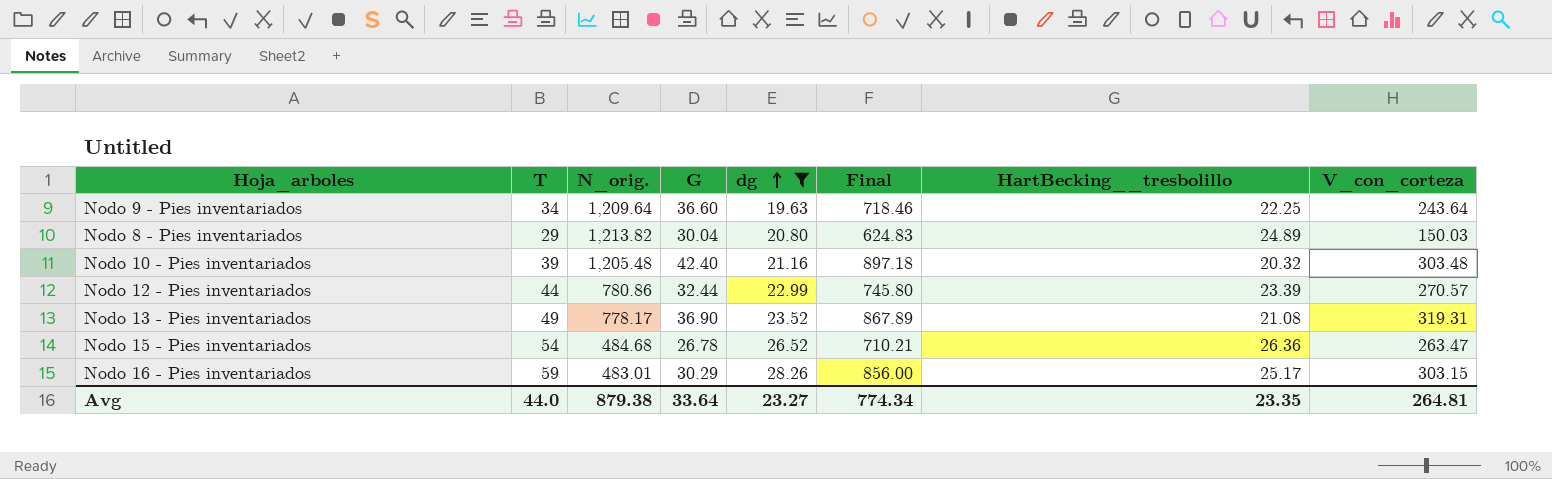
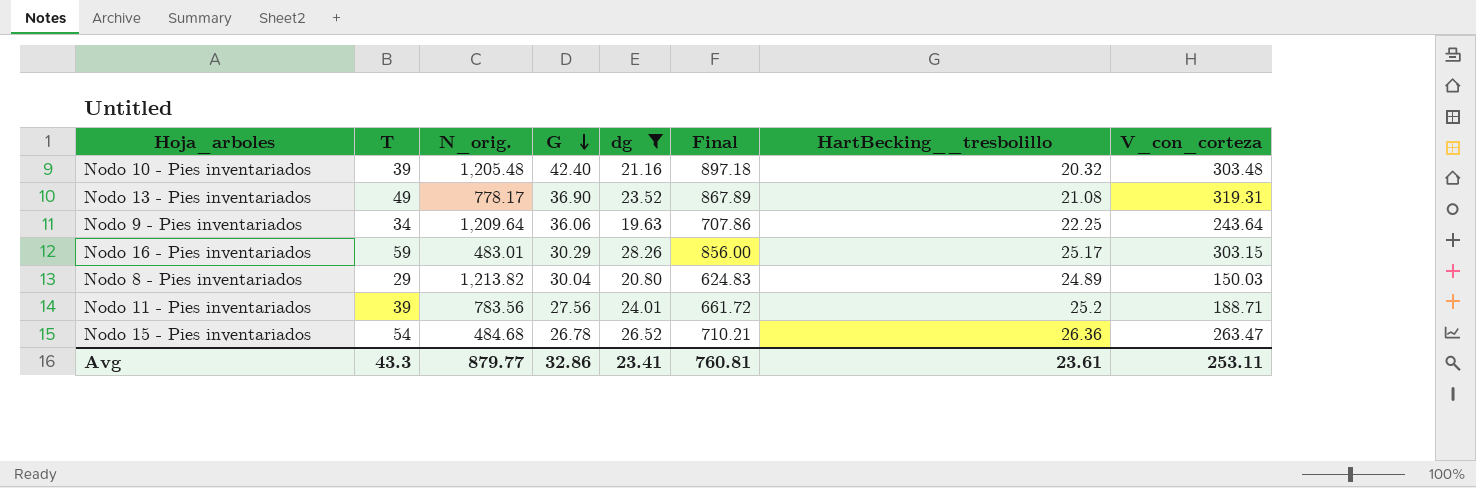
row order: dg ascending -> G descending
row Nodo 12 - Pies inventariados: 44 | 780.86 | 32.44 | 22.99 | 745.80 | 23.39 | 270.57 -> none
Nodo 9 - Pies inventariados | G: 36.60 -> 36.06
Nodo 9 - Pies inventariados | Final: 718.46 -> 707.86
row Nodo 11 - Pies inventariados: none -> 39 | 783.56 | 27.56 | 24.01 | 661.72 | 25.2 | 188.71
Avg | T: 44.0 -> 43.3
Avg | N_orig.: 879.38 -> 879.77
Avg | G: 33.64 -> 32.86
Avg | dg: 23.27 -> 23.41
Avg | Final: 774.34 -> 760.81
Avg | HartBecking__tresbolillo: 23.35 -> 23.61
Avg | V_con_corteza: 264.81 -> 253.11

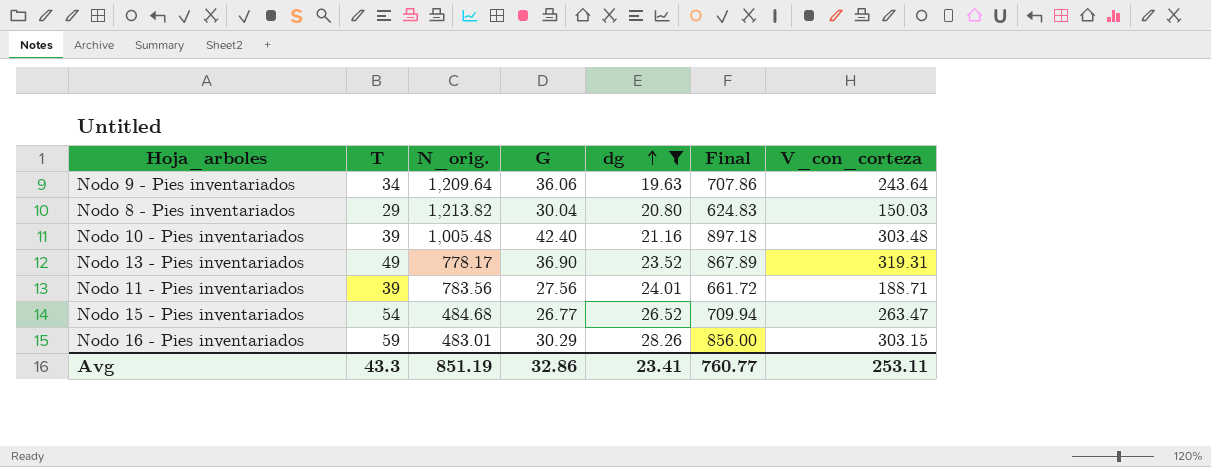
row order: G descending -> dg ascending
column HartBecking__tresbolillo | position: 7 -> none
Nodo 10 - Pies inventariados | N_orig.: 1,205.48 -> 1,005.48
Nodo 15 - Pies inventariados | G: 26.78 -> 26.77
Nodo 15 - Pies inventariados | Final: 710.21 -> 709.94
Avg | N_orig.: 879.77 -> 851.19
Avg | Final: 760.81 -> 760.77

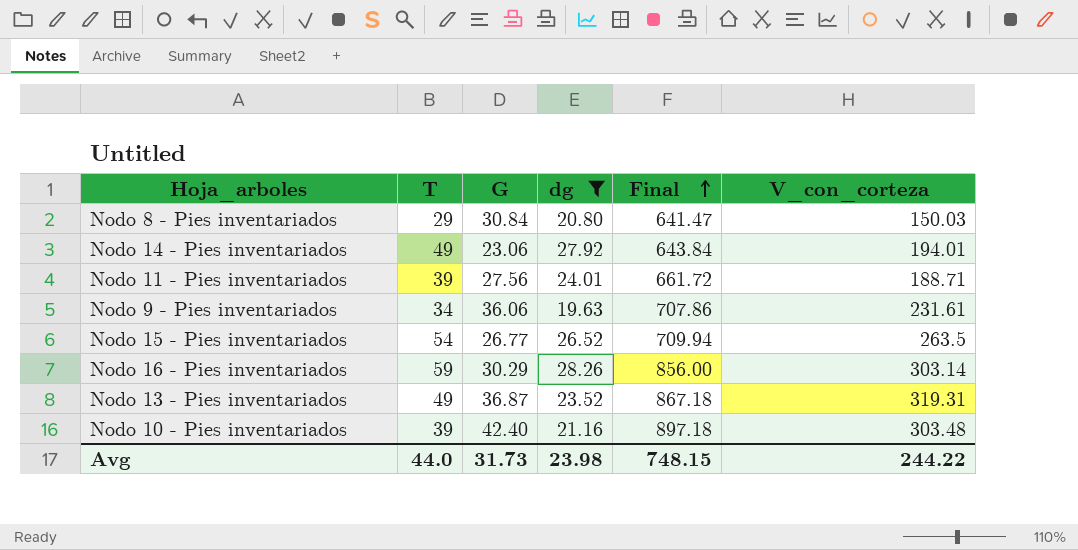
row order: dg ascending -> Final ascending
column N_orig. | position: 3 -> none
Nodo 8 - Pies inventariados | G: 30.04 -> 30.84
Nodo 8 - Pies inventariados | Final: 624.83 -> 641.47
row Nodo 14 - Pies inventariados: none -> 49 | 23.06 | 27.92 | 643.84 | 194.01
Nodo 9 - Pies inventariados | V_con_corteza: 243.64 -> 231.61
Nodo 15 - Pies inventariados | V_con_corteza: 263.47 -> 263.5
Nodo 16 - Pies inventariados | V_con_corteza: 303.15 -> 303.14
Nodo 13 - Pies inventariados | G: 36.90 -> 36.87
Nodo 13 - Pies inventariados | Final: 867.89 -> 867.18
Avg | T: 43.3 -> 44.0
Avg | G: 32.86 -> 31.73
Avg | dg: 23.41 -> 23.98
Avg | Final: 760.77 -> 748.15
Avg | V_con_corteza: 253.11 -> 244.22

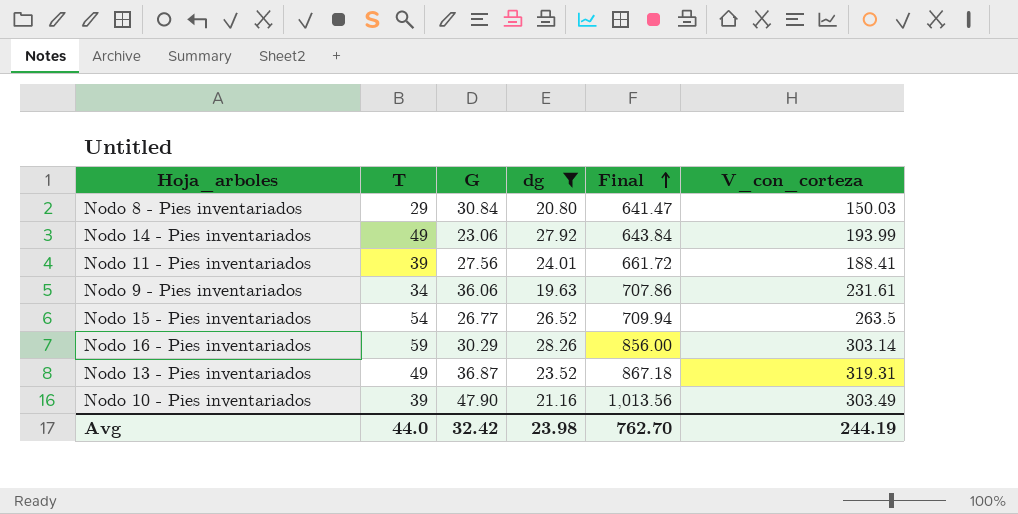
Nodo 14 - Pies inventariados | V_con_corteza: 194.01 -> 193.99
Nodo 11 - Pies inventariados | V_con_corteza: 188.71 -> 188.41
Nodo 10 - Pies inventariados | G: 42.40 -> 47.90
Nodo 10 - Pies inventariados | Final: 897.18 -> 1,013.56
Nodo 10 - Pies inventariados | V_con_corteza: 303.48 -> 303.49
Avg | G: 31.73 -> 32.42
Avg | Final: 748.15 -> 762.70
Avg | V_con_corteza: 244.22 -> 244.19

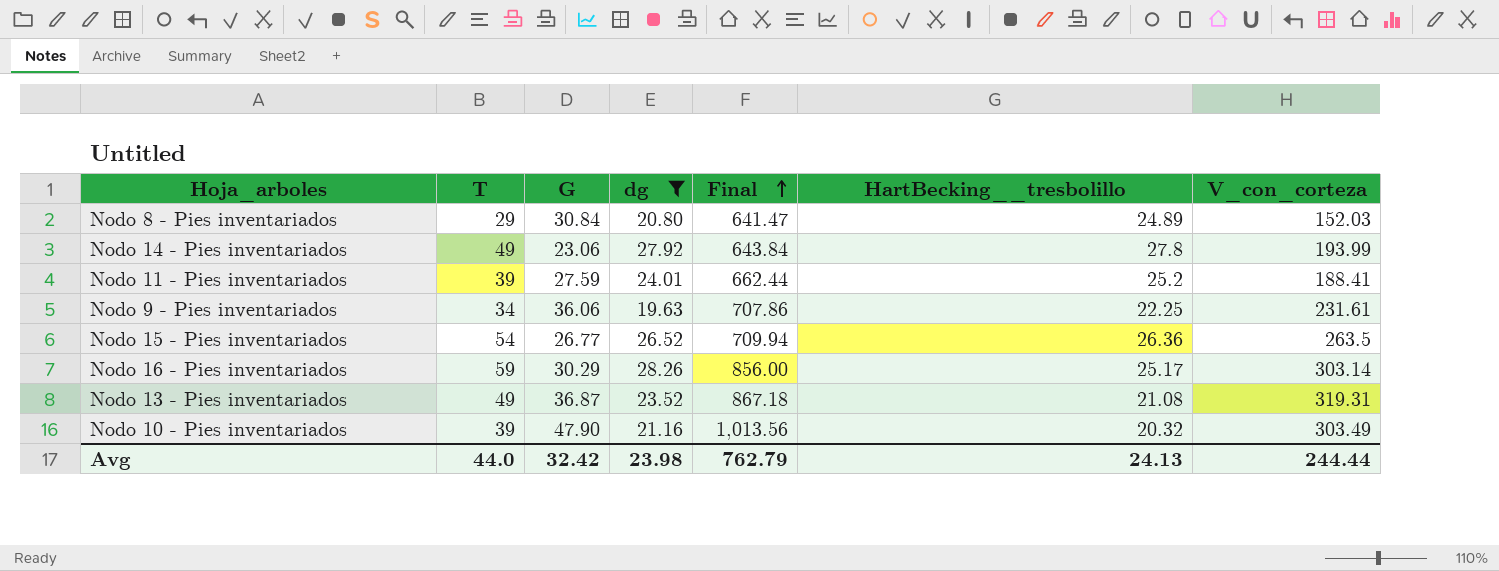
column HartBecking__tresbolillo | position: none -> 6
Nodo 8 - Pies inventariados | V_con_corteza: 150.03 -> 152.03
Nodo 11 - Pies inventariados | G: 27.56 -> 27.59
Nodo 11 - Pies inventariados | Final: 661.72 -> 662.44
Avg | Final: 762.70 -> 762.79
Avg | V_con_corteza: 244.19 -> 244.44

